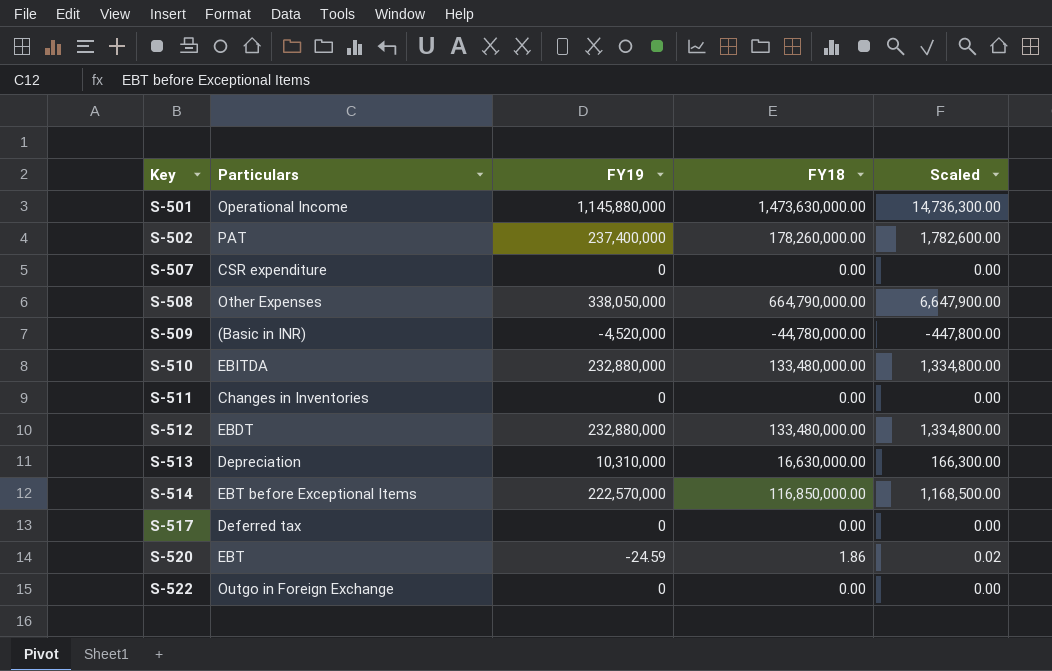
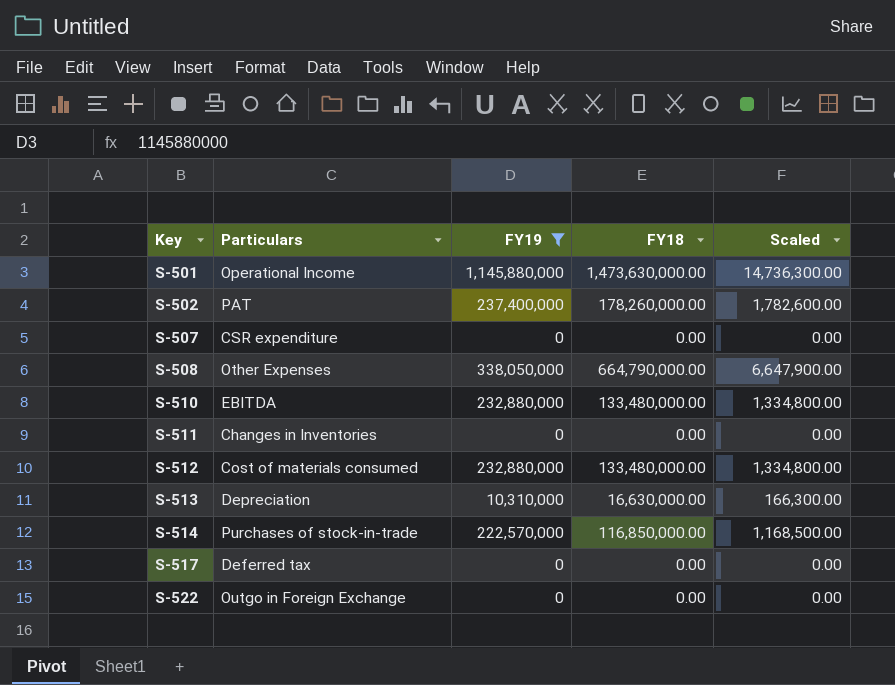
filter: none -> FY19 >= 0
S-512 | Particulars: EBDT -> Cost of materials consumed
S-514 | Particulars: EBT before Exceptional Items -> Purchases of stock-in-trade

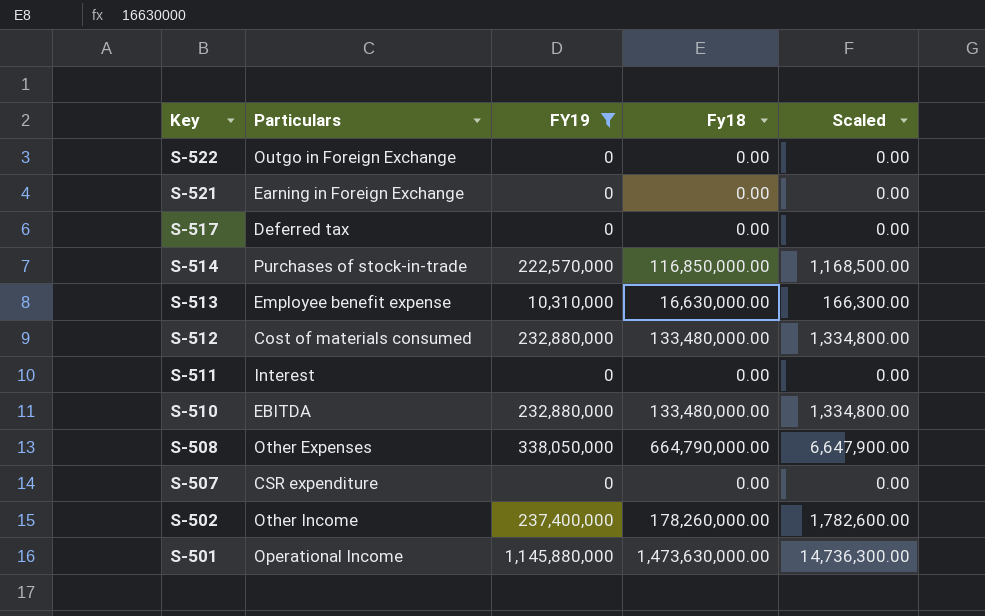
row order: Key ascending -> Key descending
column name: FY18 -> Fy18
row S-521: none -> Earning in Foreign Exchange | 0 | 0.00 | 0.00
S-513 | Particulars: Depreciation -> Employee benefit expense
S-511 | Particulars: Changes in Inventories -> Interest
S-502 | Particulars: PAT -> Other Income

